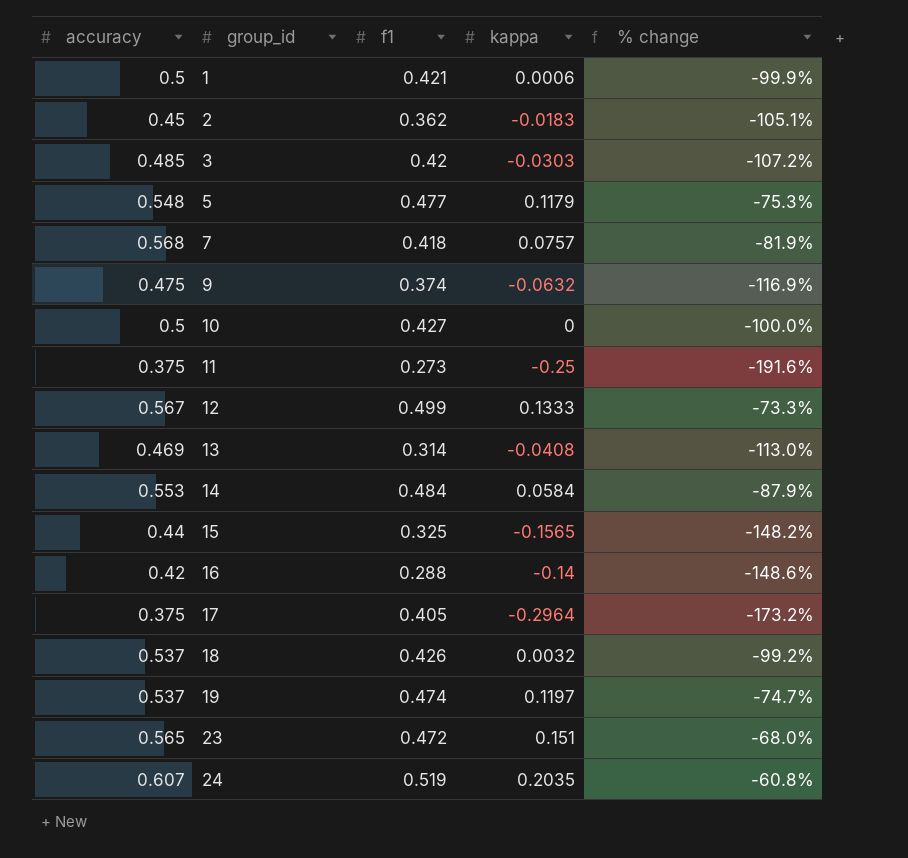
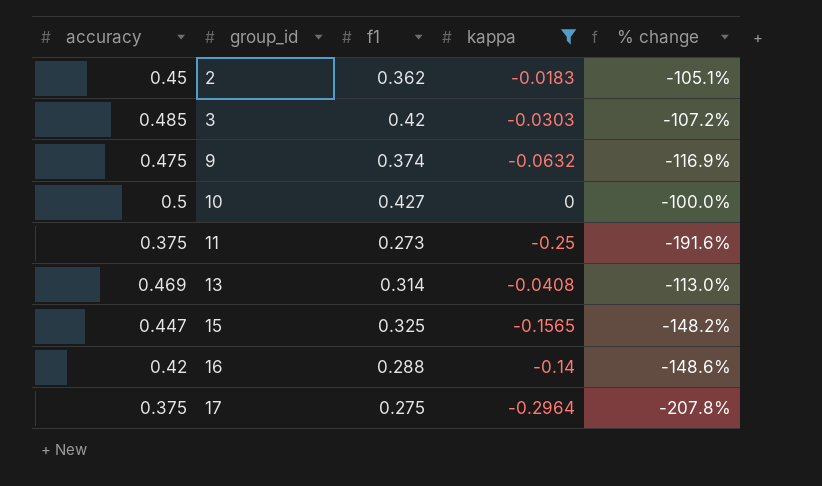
filter: none -> kappa <= 0
15 | accuracy: 0.44 -> 0.447
17 | f1: 0.405 -> 0.275
17 | % change: -173.2% -> -207.8%

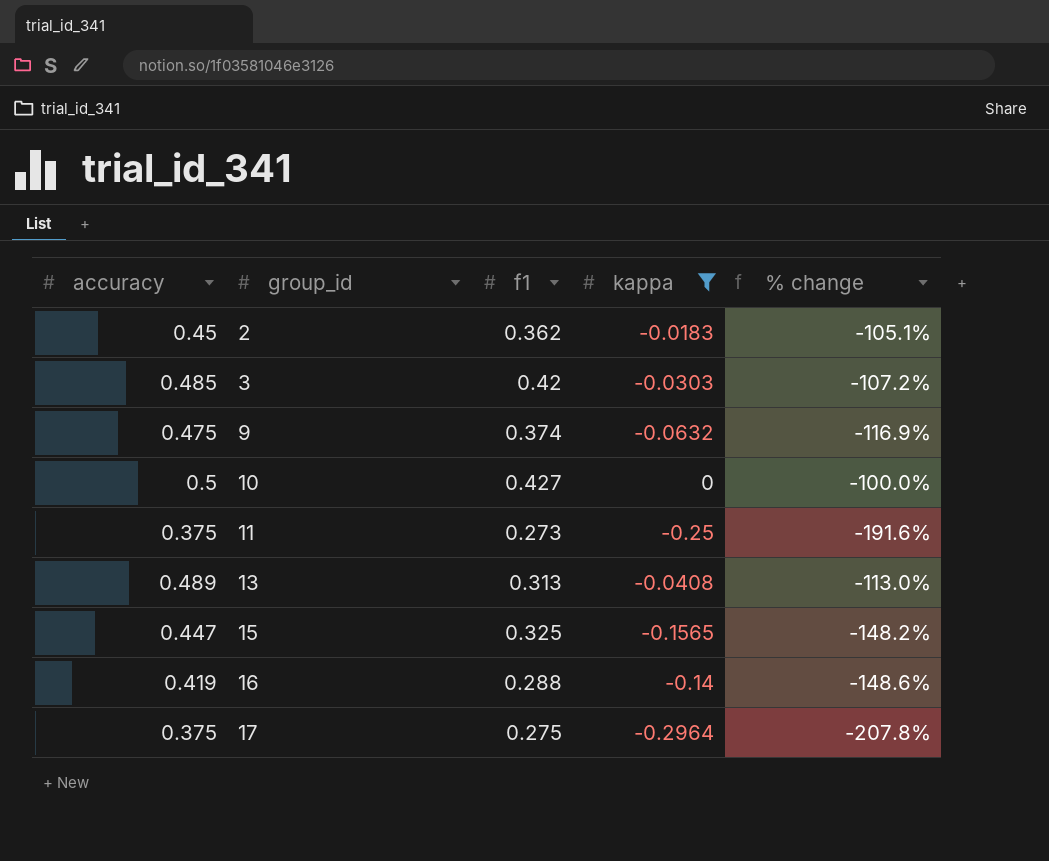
13 | accuracy: 0.469 -> 0.489
13 | f1: 0.314 -> 0.313
16 | accuracy: 0.42 -> 0.419

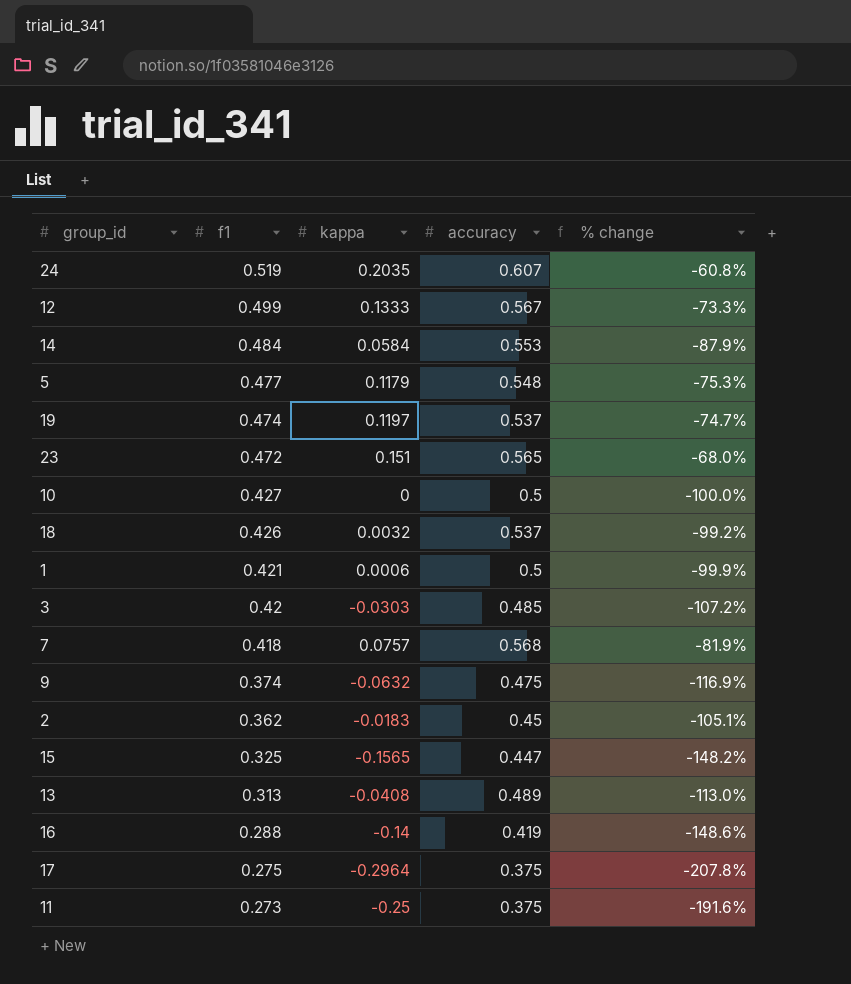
filter: kappa <= 0 -> none
row order: group_id ascending -> f1 descending
column accuracy | position: 1 -> 4

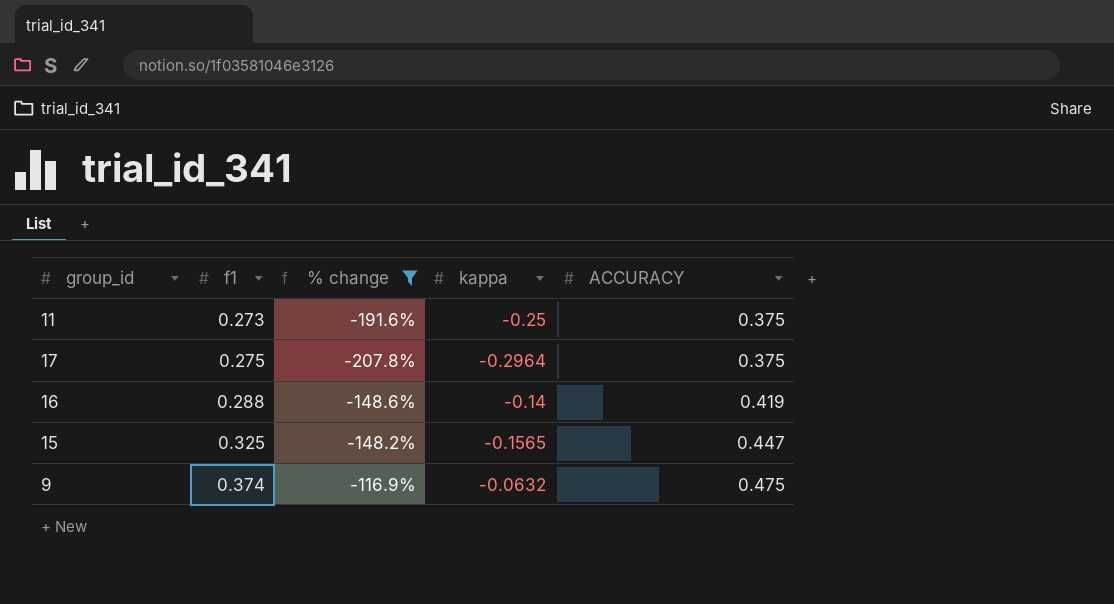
filter: none -> % change <= -116.9%
row order: f1 descending -> f1 ascending
column % change | position: 5 -> 3
column name: accuracy -> ACCURACY

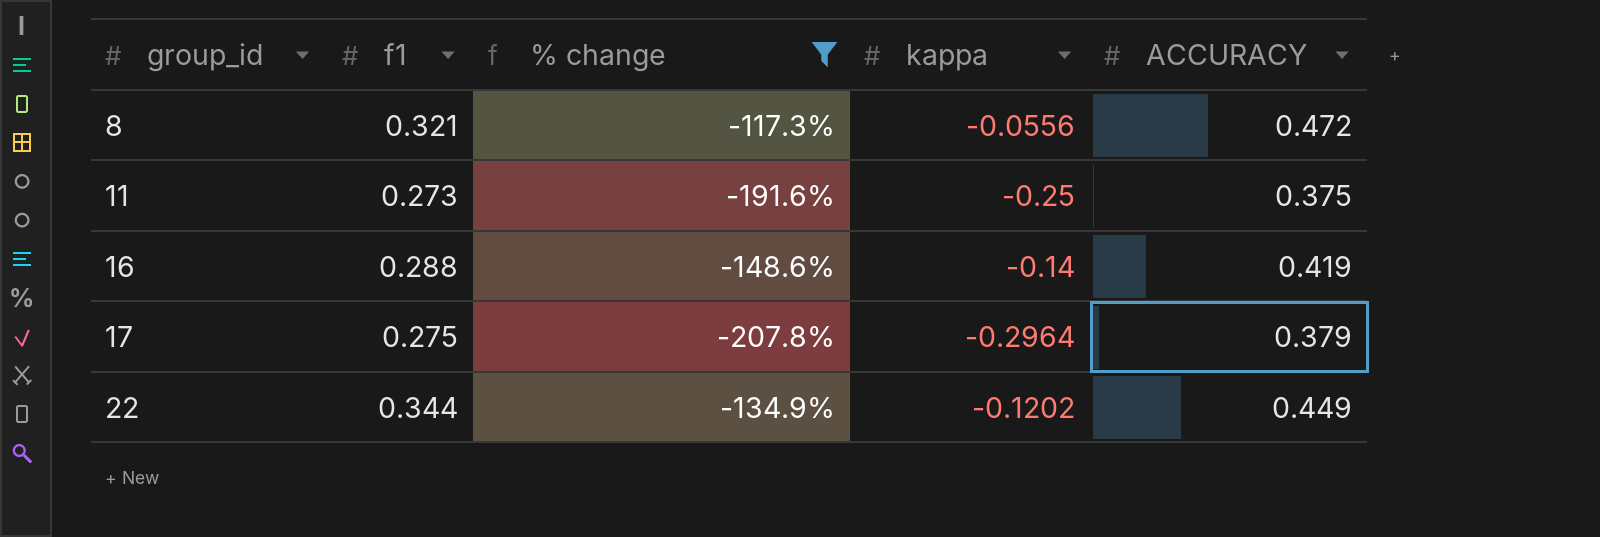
row order: f1 ascending -> group_id ascending
row 15: 0.325 | -148.2% | -0.1565 | 0.447 -> none
row 9: 0.374 | -116.9% | -0.0632 | 0.475 -> none
row 8: none -> 0.321 | -117.3% | -0.0556 | 0.472
17 | ACCURACY: 0.375 -> 0.379
row 22: none -> 0.344 | -134.9% | -0.1202 | 0.449

